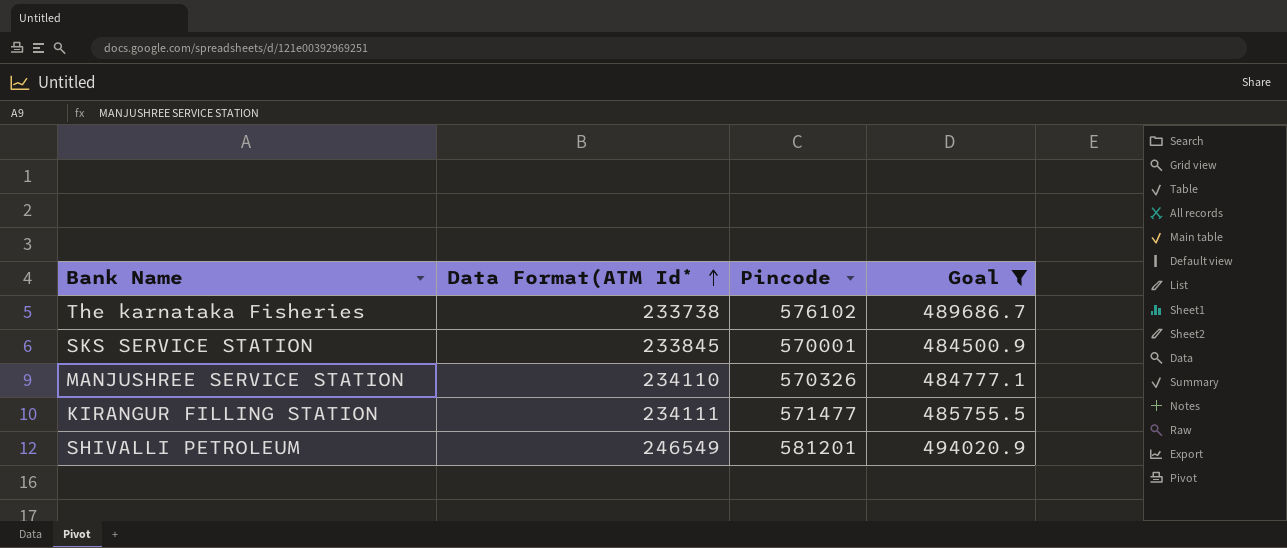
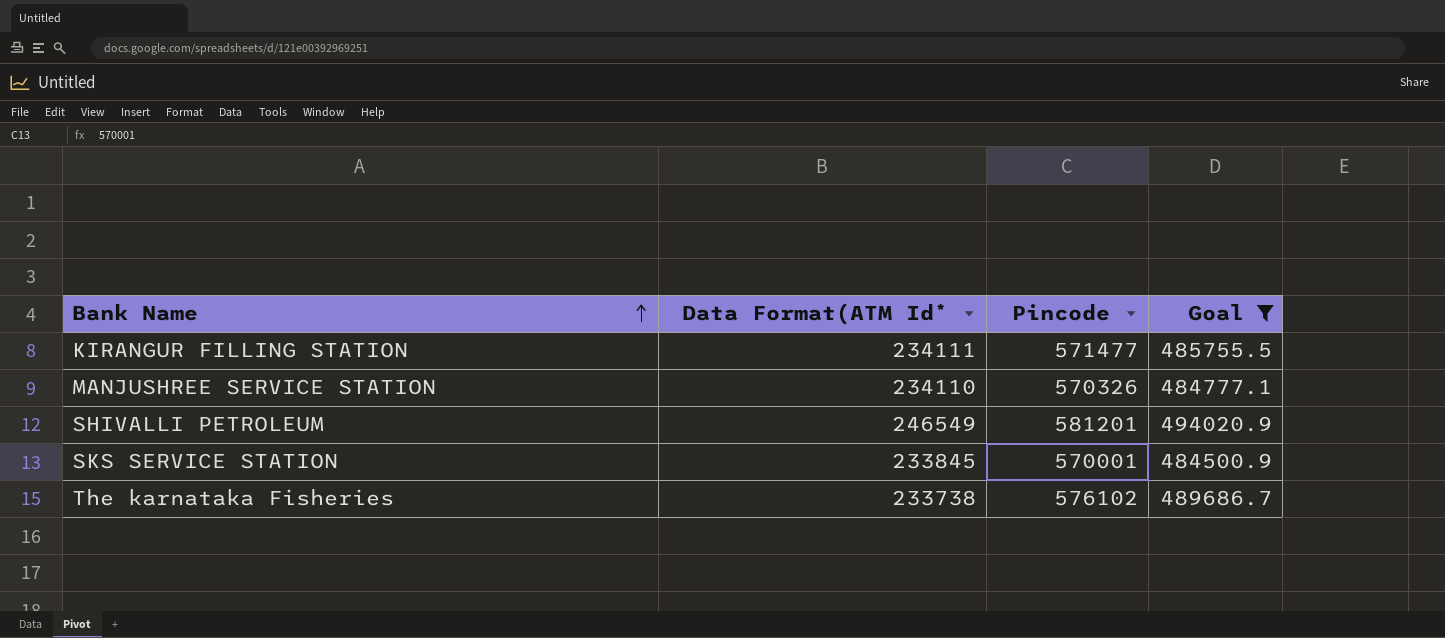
row order: Data Format(ATM Id* ascending -> Bank Name ascending

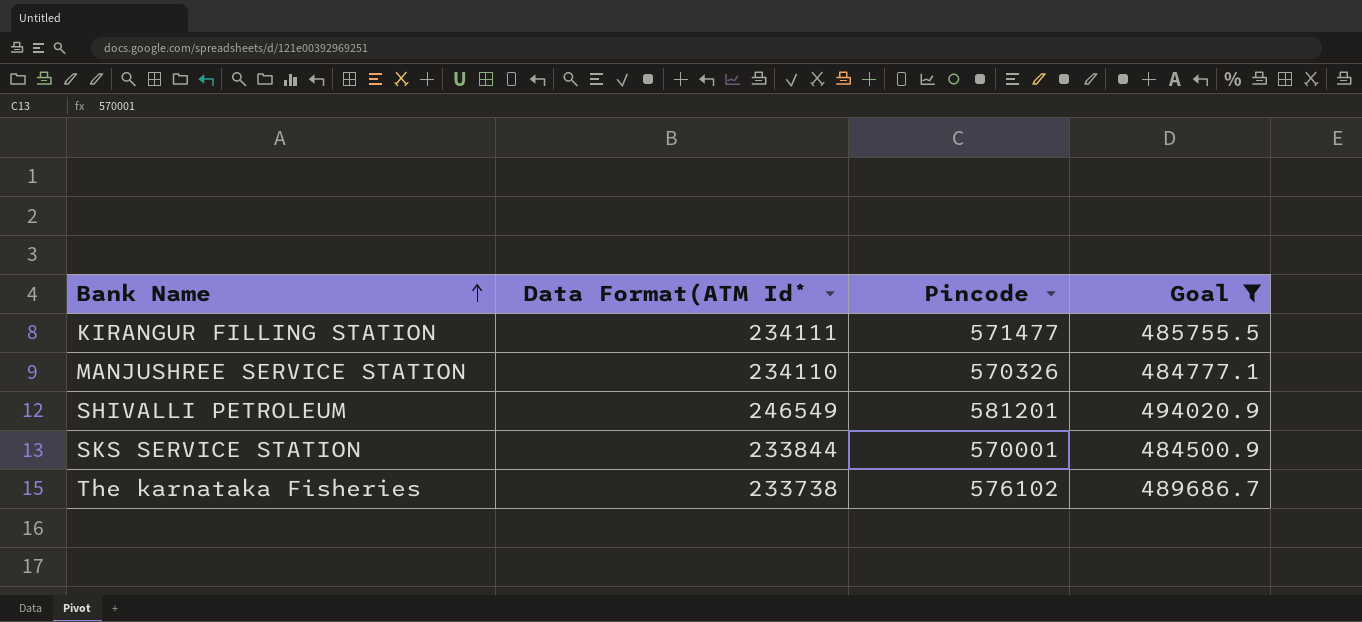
SKS SERVICE STATION | Data Format(ATM Id*: 233845 -> 233844

